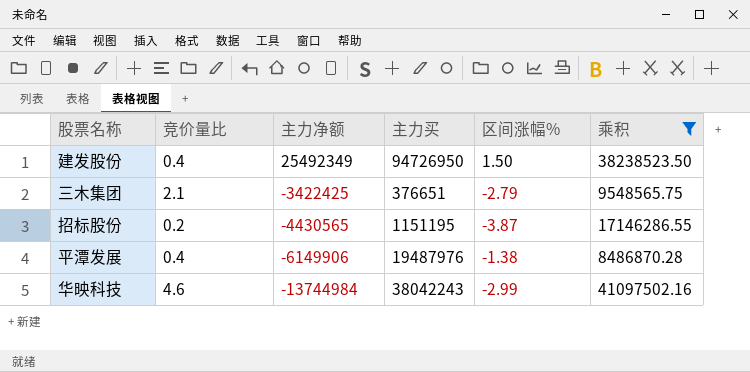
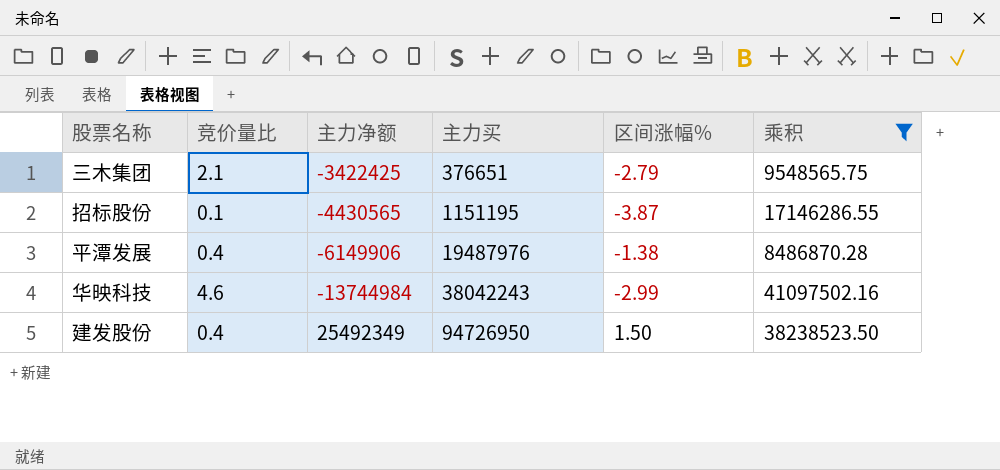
row order: 主力净额 descending -> 主力买 ascending
招标股份 | 竞价量比: 0.2 -> 0.1

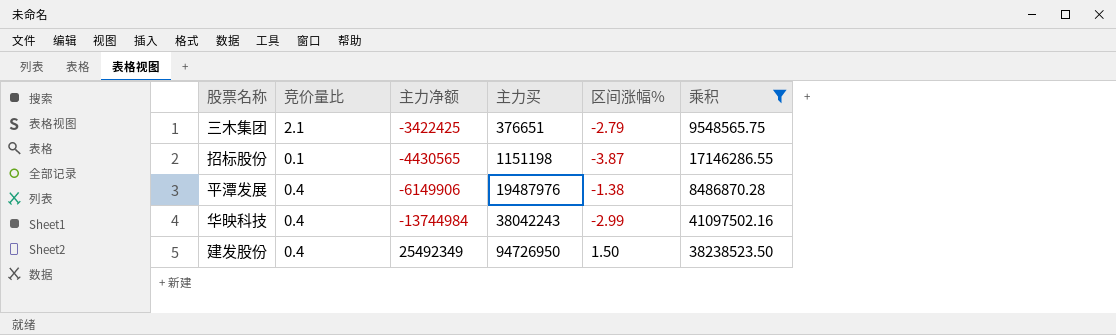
招标股份 | 主力买: 1151195 -> 1151198
华映科技 | 竞价量比: 4.6 -> 0.4

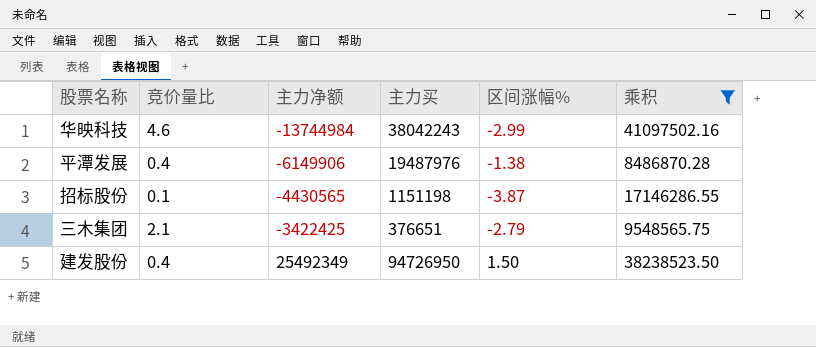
row order: 主力买 ascending -> 主力净额 ascending
华映科技 | 竞价量比: 0.4 -> 4.6

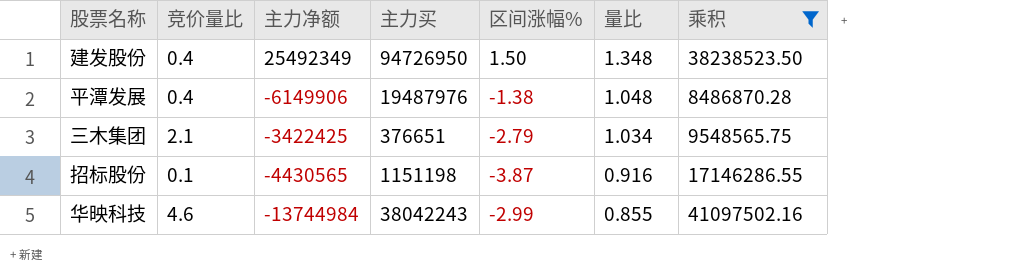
row order: 主力净额 ascending -> 量比 descending
column 量比 | position: none -> 6

